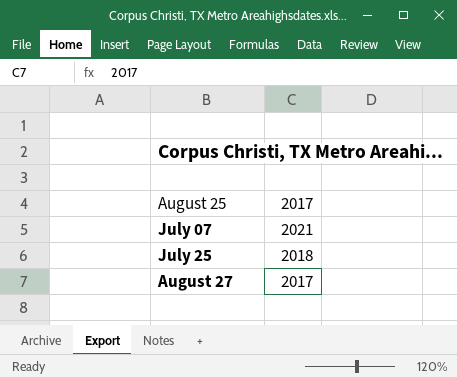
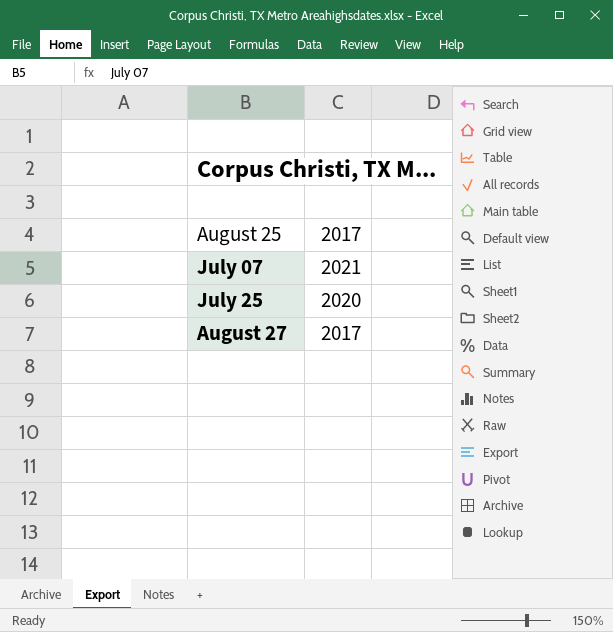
July 25 | 2017: 2018 -> 2020

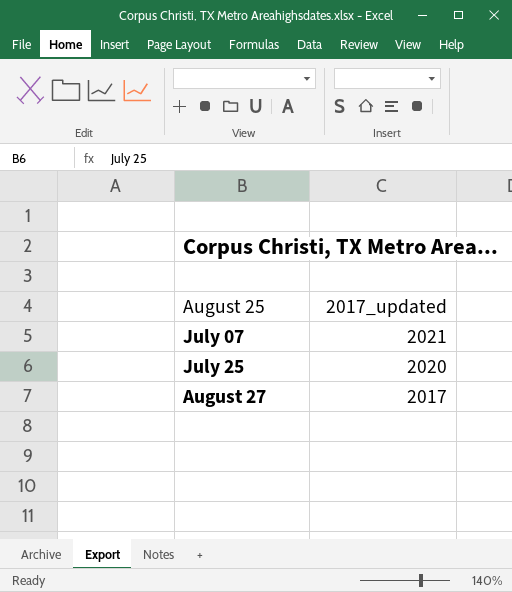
column name: 2017 -> 2017_updated

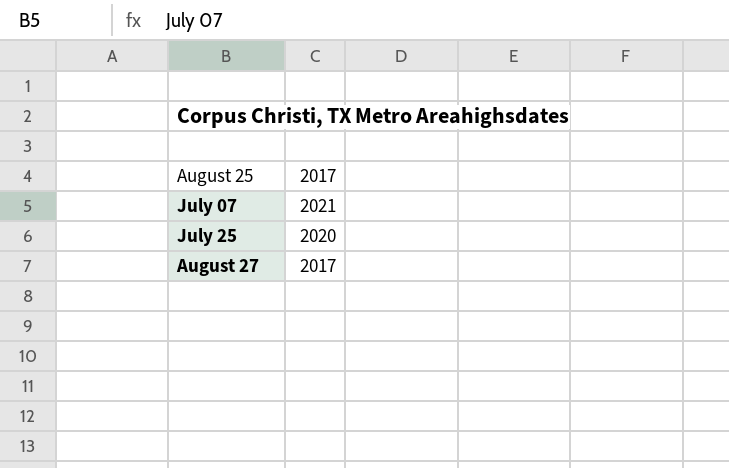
column name: 2017_updated -> 2017

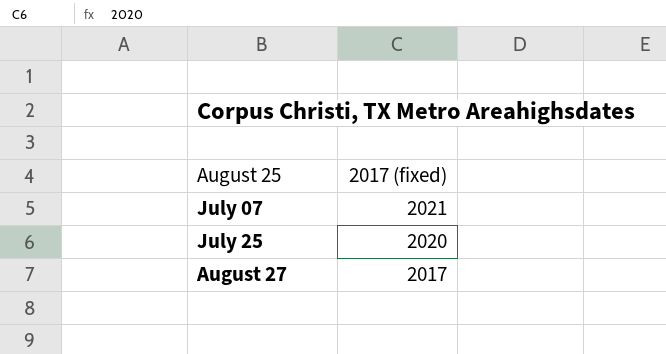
column name: 2017 -> 2017 (fixed)

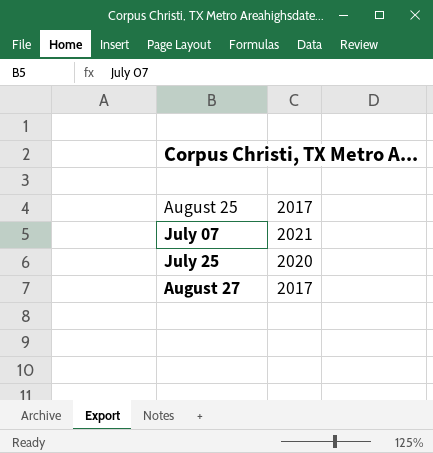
column name: 2017 (fixed) -> 2017

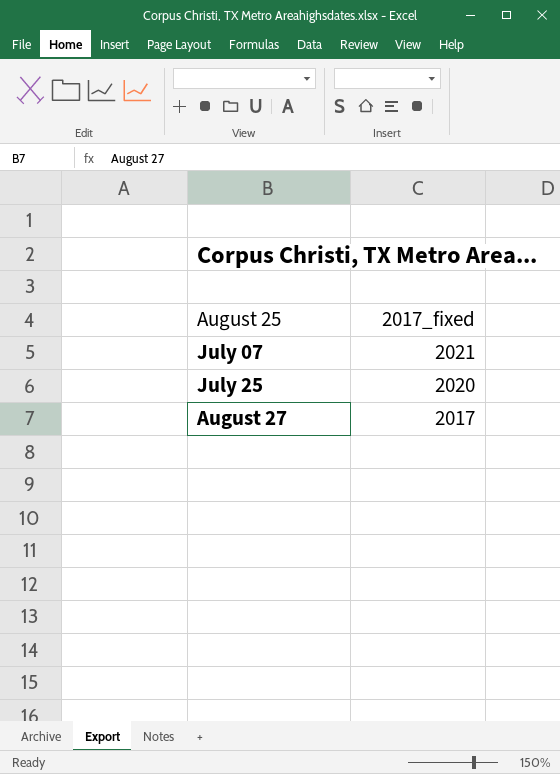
column name: 2017 -> 2017_fixed

